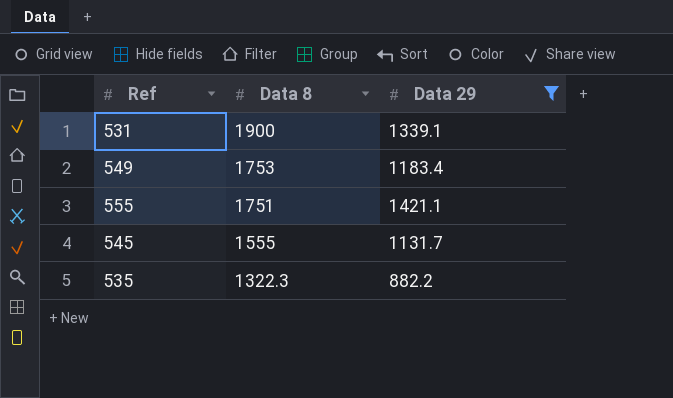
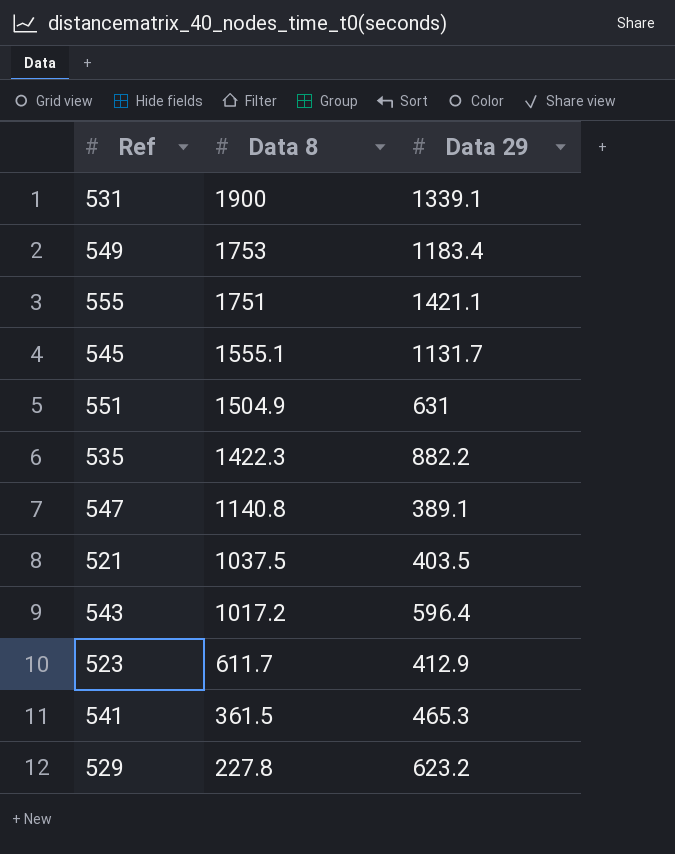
filter: Data 29 >= 882.2 -> none
545 | Data 8: 1555 -> 1555.1
535 | Data 8: 1322.3 -> 1422.3

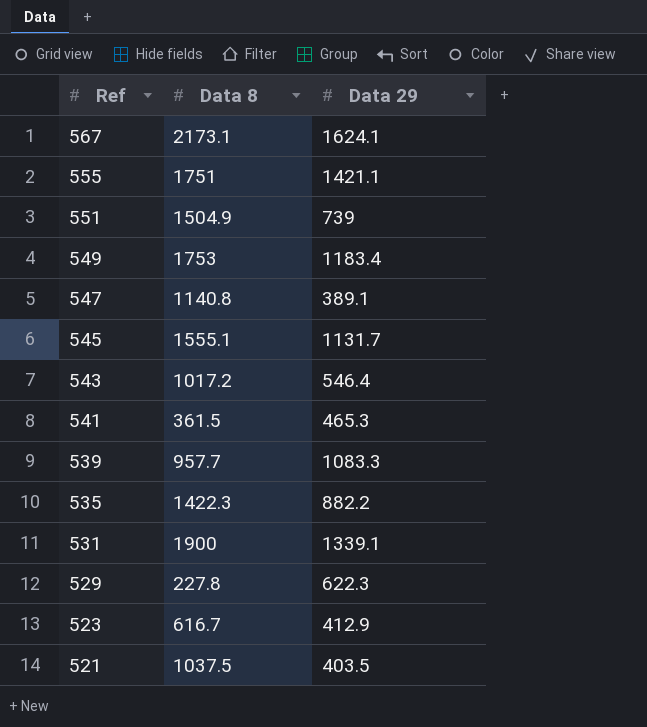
row order: Data 8 descending -> Ref descending
row 567: none -> 2173.1 | 1624.1
551 | Data 29: 631 -> 739
543 | Data 29: 596.4 -> 546.4
row 539: none -> 957.7 | 1083.3
529 | Data 29: 623.2 -> 622.3
523 | Data 8: 611.7 -> 616.7

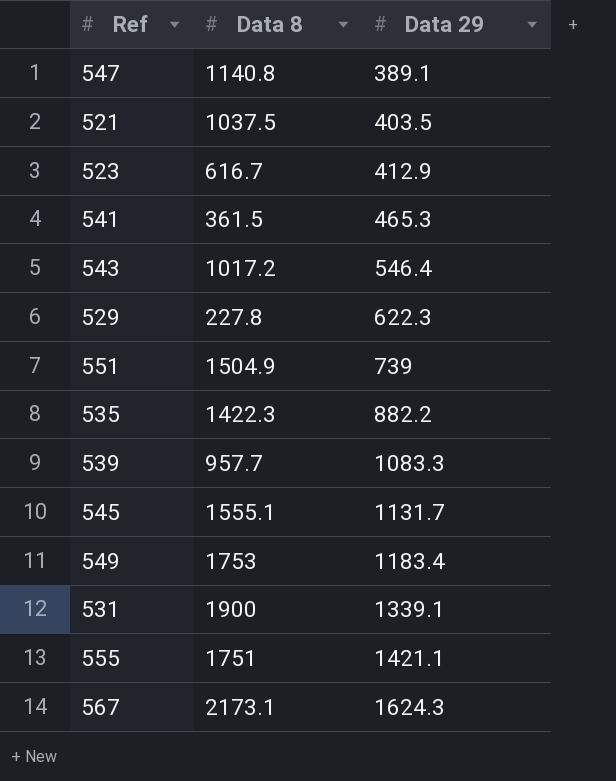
row order: Ref descending -> Data 29 ascending
567 | Data 29: 1624.1 -> 1624.3

